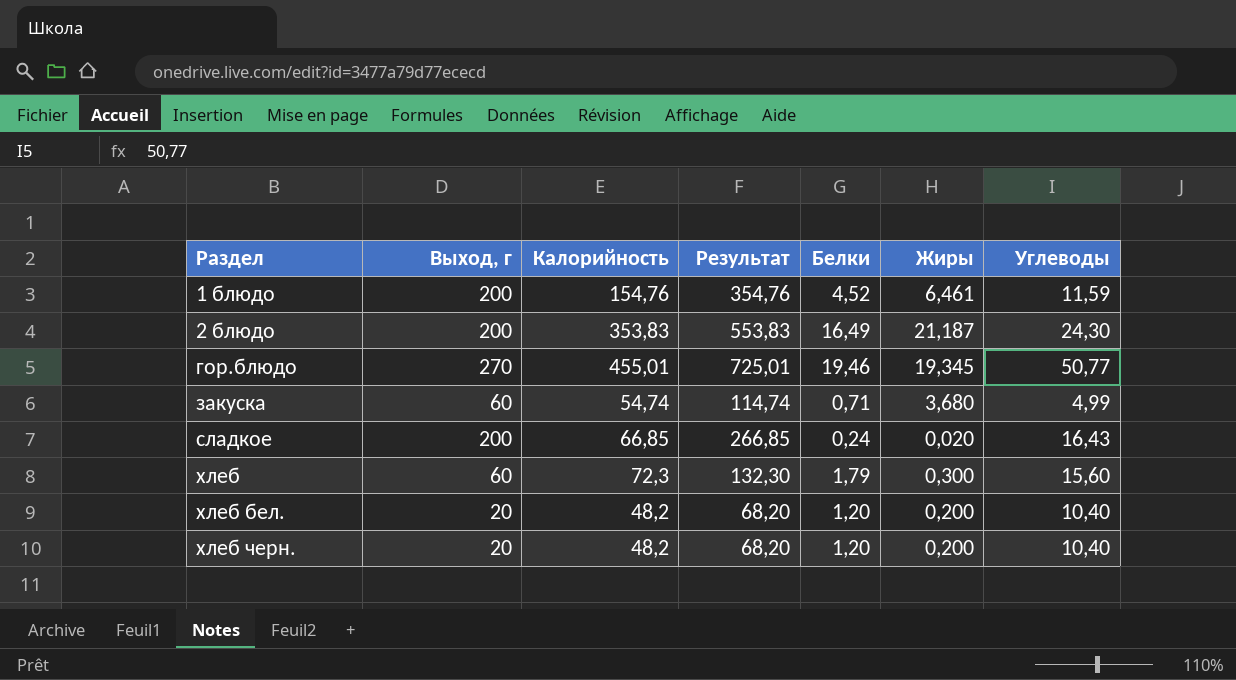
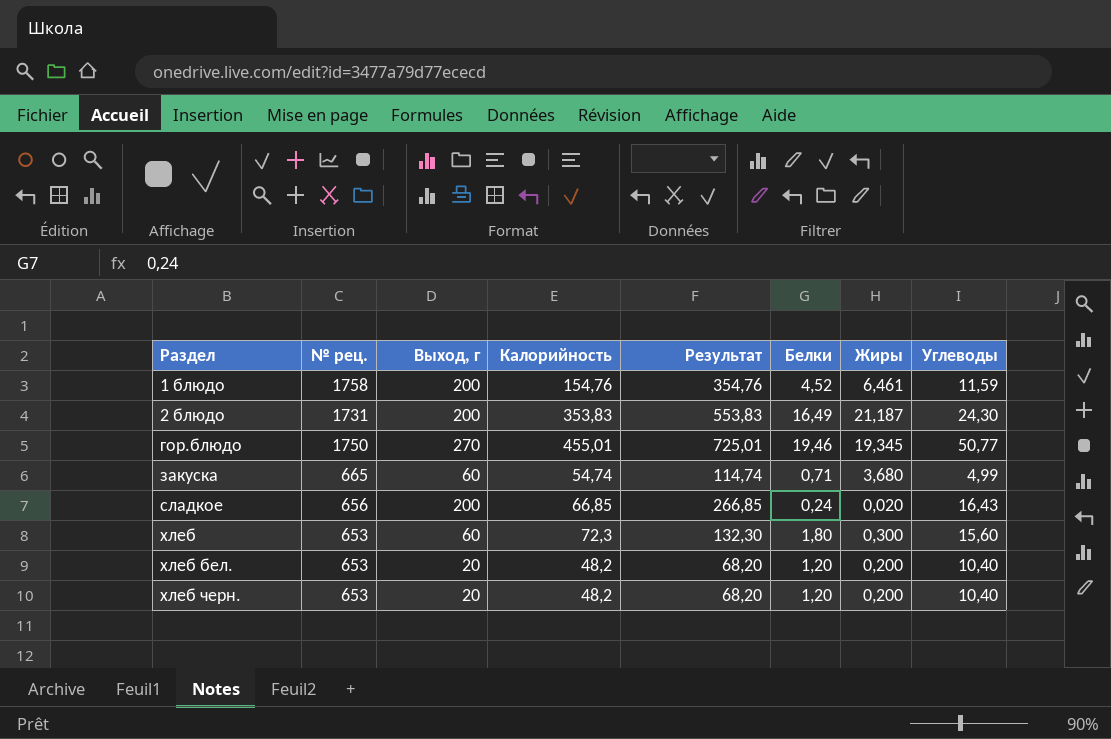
column № рец. | position: none -> 2
хлеб | Белки: 1,79 -> 1,80

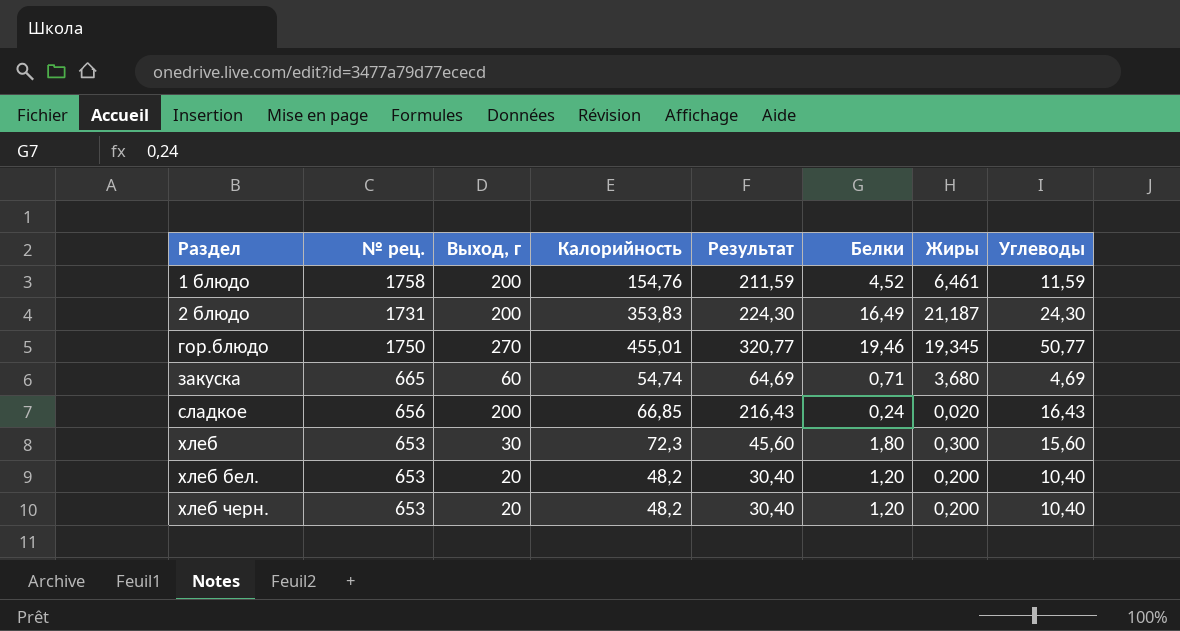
column Результат | formula: [Выход, г] + [Калорийность] -> [Выход, г] + [Углеводы]
закуска | Углеводы: 4,99 -> 4,69
хлеб | Выход, г: 60 -> 30

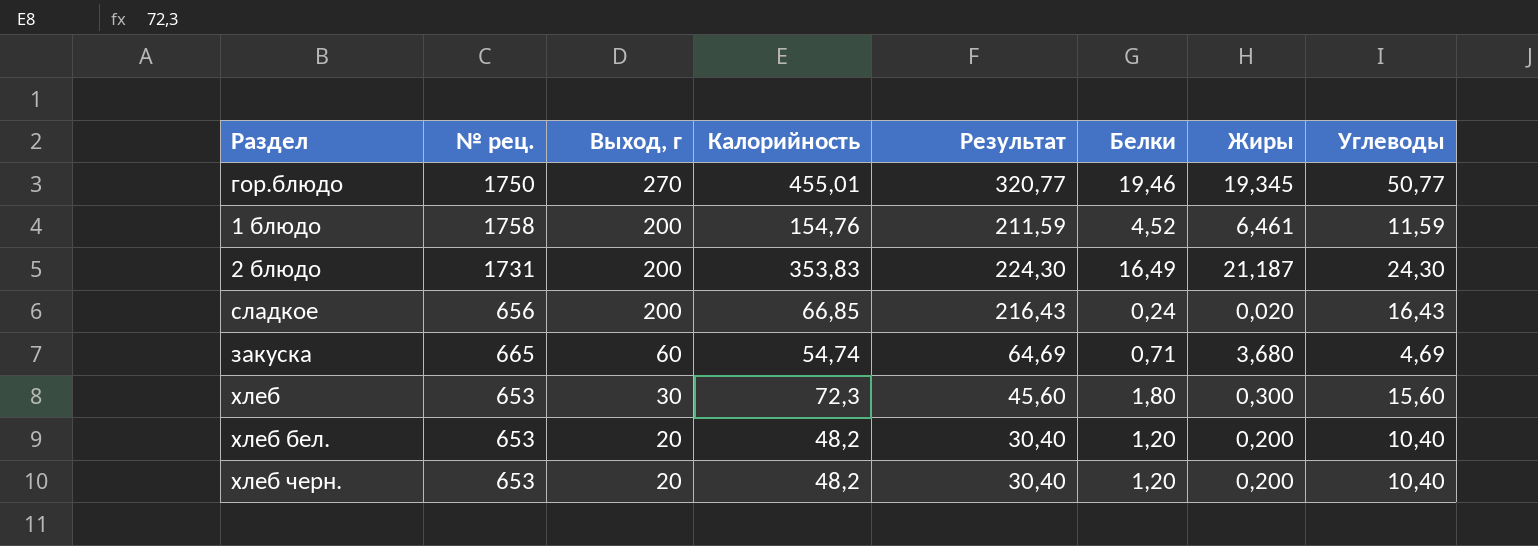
row order: Раздел ascending -> Выход, г descending

